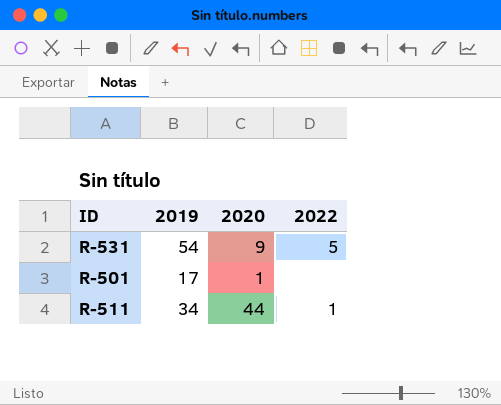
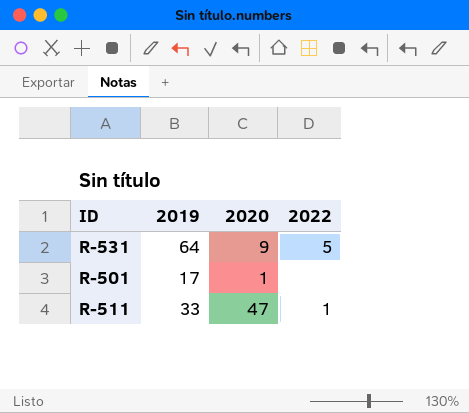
R-531 | 2019: 54 -> 64
R-511 | 2019: 34 -> 33
R-511 | 2020: 44 -> 47

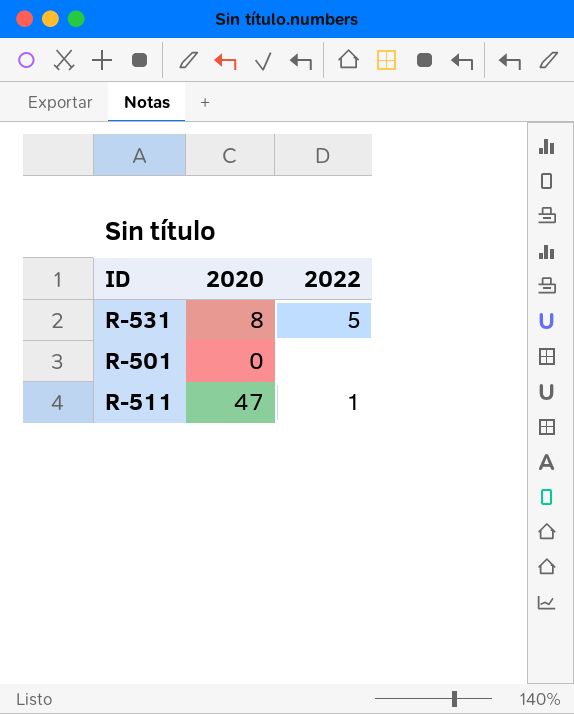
column 2019 | position: 2 -> none
R-531 | 2020: 9 -> 8
R-501 | 2020: 1 -> 0

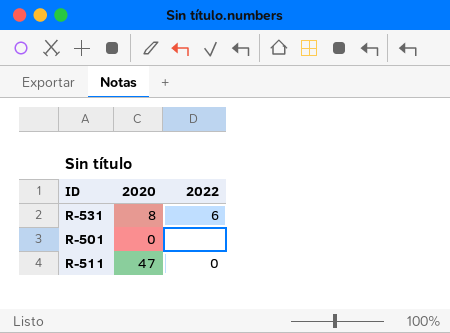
R-531 | 2022: 5 -> 6
R-511 | 2022: 1 -> 0

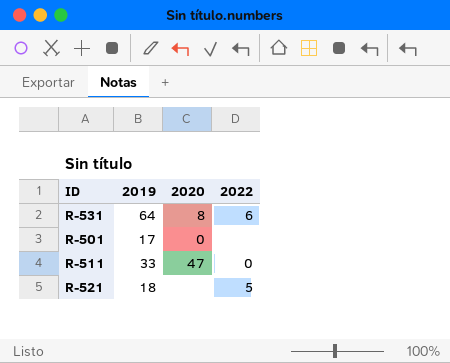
column 2019 | position: none -> 2
row R-521: none -> 18 | none | 5

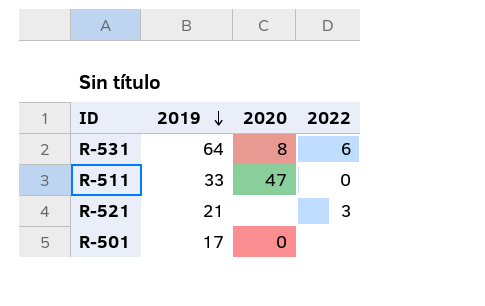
row order: none -> 2019 descending
R-521 | 2019: 18 -> 21
R-521 | 2022: 5 -> 3

